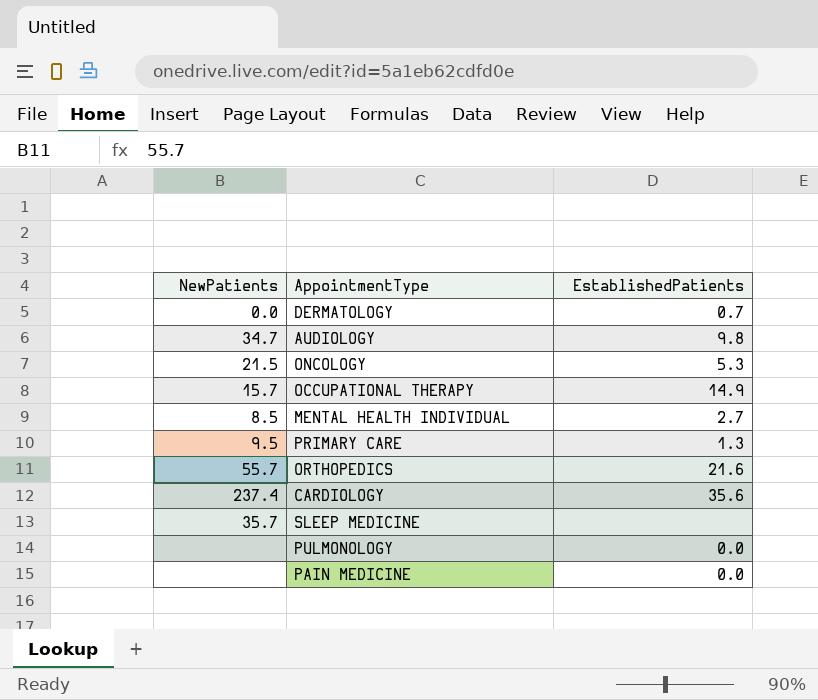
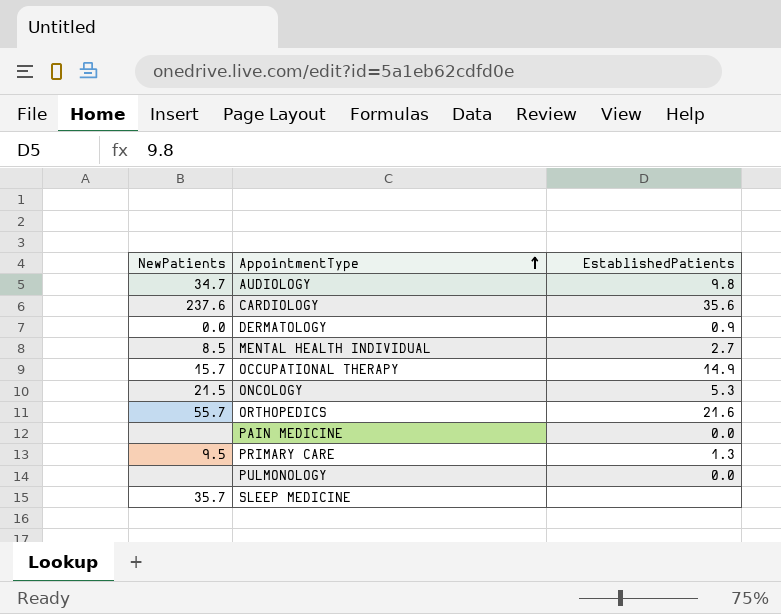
row order: none -> AppointmentType ascending
CARDIOLOGY | NewPatients: 237.4 -> 237.6
DERMATOLOGY | EstablishedPatients: 0.7 -> 0.9

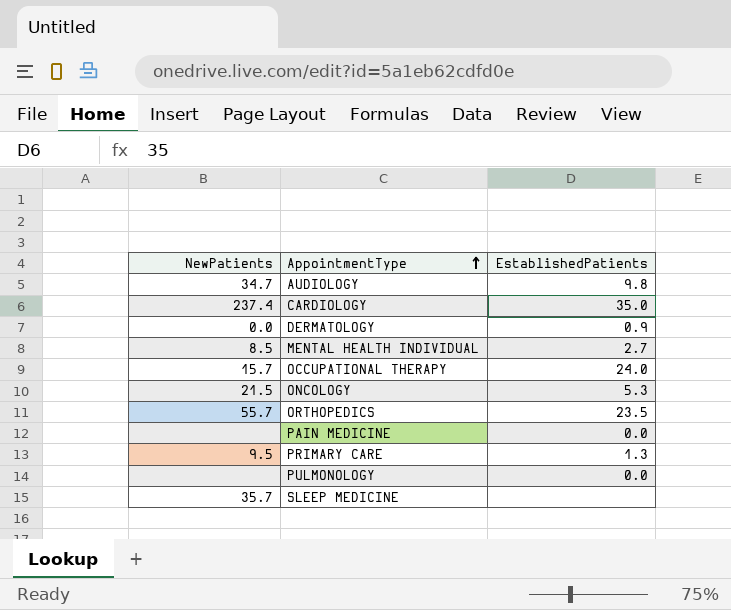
CARDIOLOGY | NewPatients: 237.6 -> 237.4
CARDIOLOGY | EstablishedPatients: 35.6 -> 35.0
OCCUPATIONAL THERAPY | EstablishedPatients: 14.9 -> 24.0
ORTHOPEDICS | EstablishedPatients: 21.6 -> 23.5

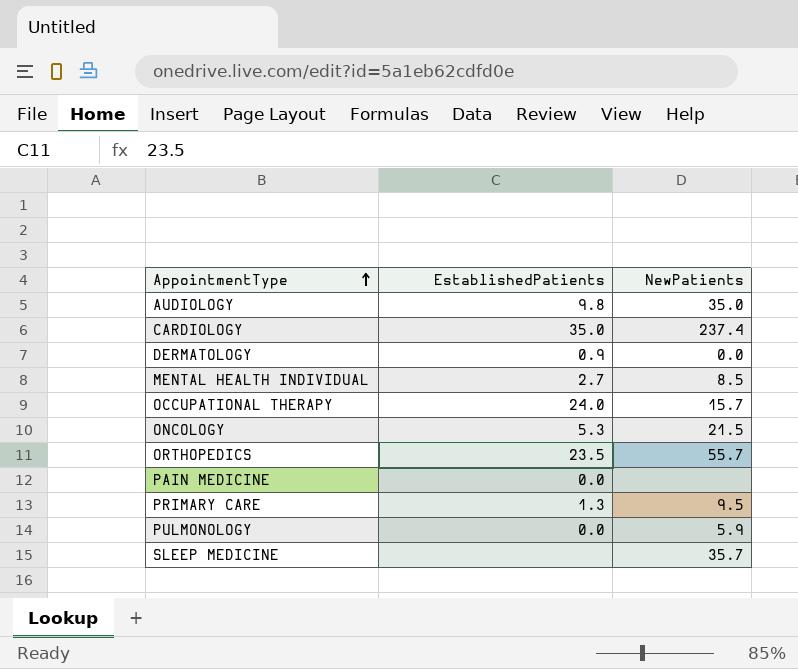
column NewPatients | position: 1 -> 3
AUDIOLOGY | NewPatients: 34.7 -> 35.0
PULMONOLOGY | NewPatients: none -> 5.9

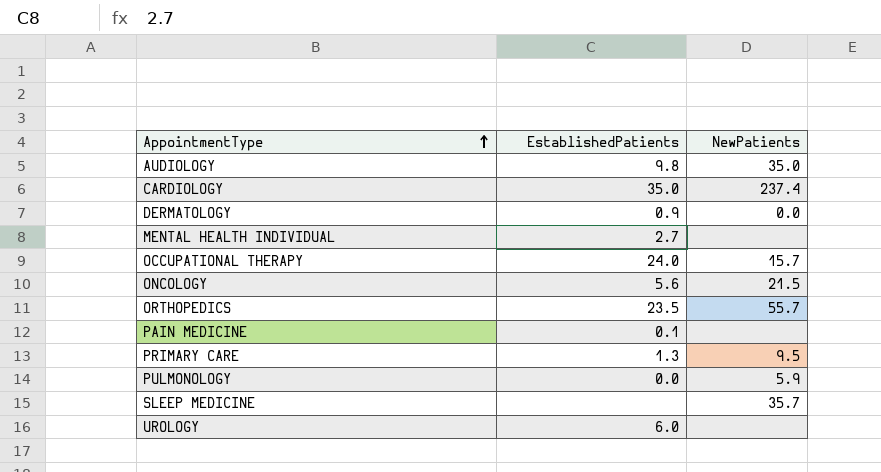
MENTAL HEALTH INDIVIDUAL | NewPatients: 8.5 -> none
ONCOLOGY | EstablishedPatients: 5.3 -> 5.6
PAIN MEDICINE | EstablishedPatients: 0.0 -> 0.1
row UROLOGY: none -> 6.0 | none

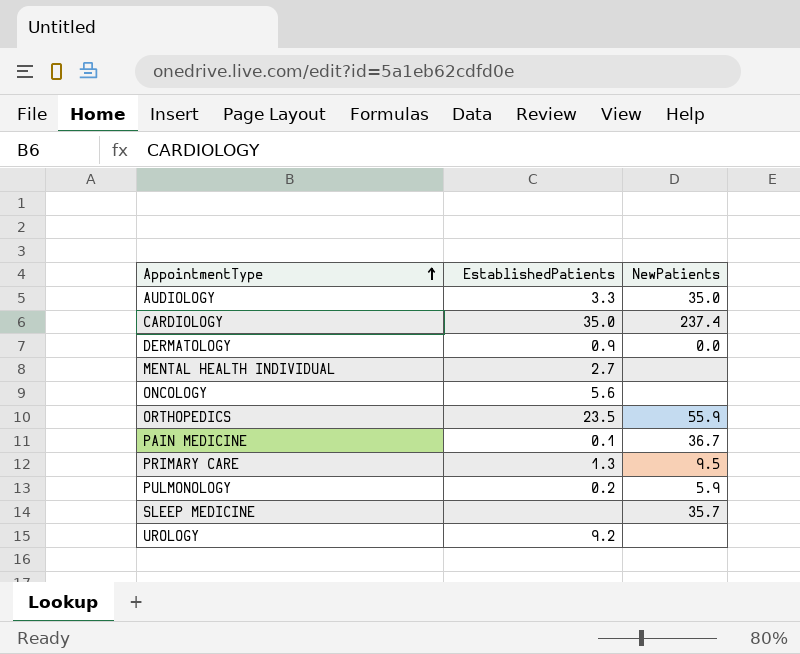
row OCCUPATIONAL THERAPY: 24.0 | 15.7 -> none
AUDIOLOGY | EstablishedPatients: 9.8 -> 3.3
ONCOLOGY | NewPatients: 21.5 -> none
ORTHOPEDICS | NewPatients: 55.7 -> 55.9
PAIN MEDICINE | NewPatients: none -> 36.7
PULMONOLOGY | EstablishedPatients: 0.0 -> 0.2
UROLOGY | EstablishedPatients: 6.0 -> 9.2

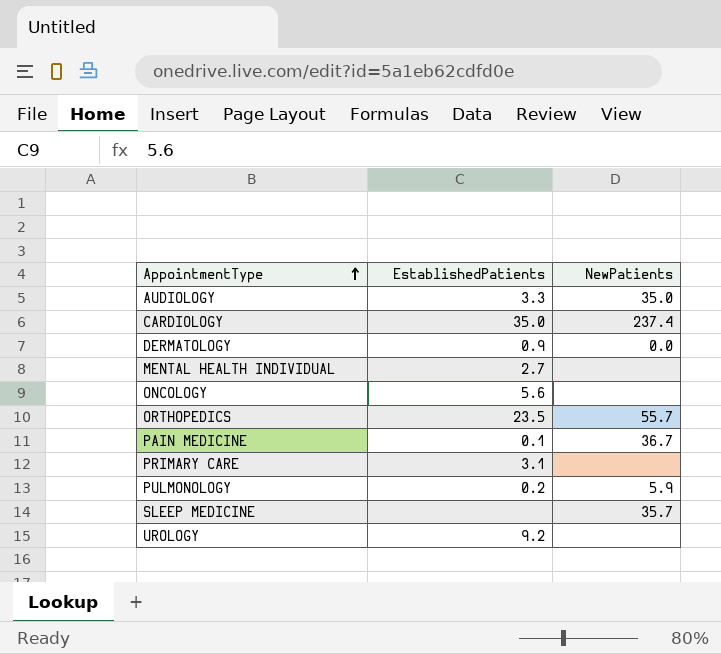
ORTHOPEDICS | NewPatients: 55.9 -> 55.7
PRIMARY CARE | EstablishedPatients: 1.3 -> 3.1
PRIMARY CARE | NewPatients: 9.5 -> none

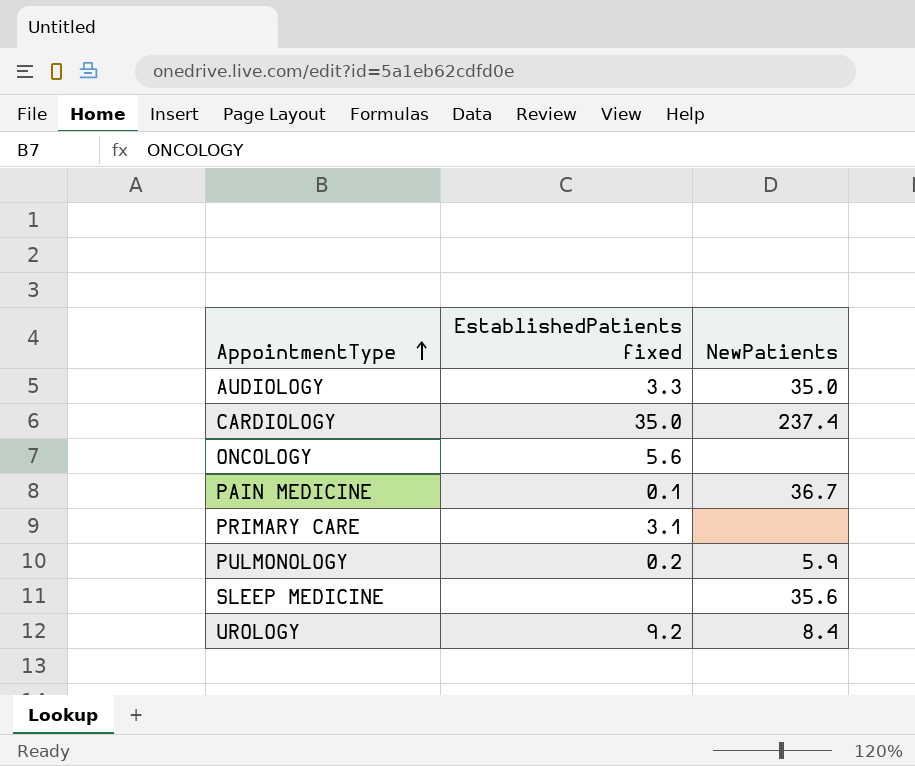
column name: EstablishedPatients -> EstablishedPatients fixed
row DERMATOLOGY: 0.9 | 0.0 -> none
row MENTAL HEALTH INDIVIDUAL: 2.7 | none -> none
row ORTHOPEDICS: 23.5 | 55.7 -> none
SLEEP MEDICINE | NewPatients: 35.7 -> 35.6
UROLOGY | NewPatients: none -> 8.4

